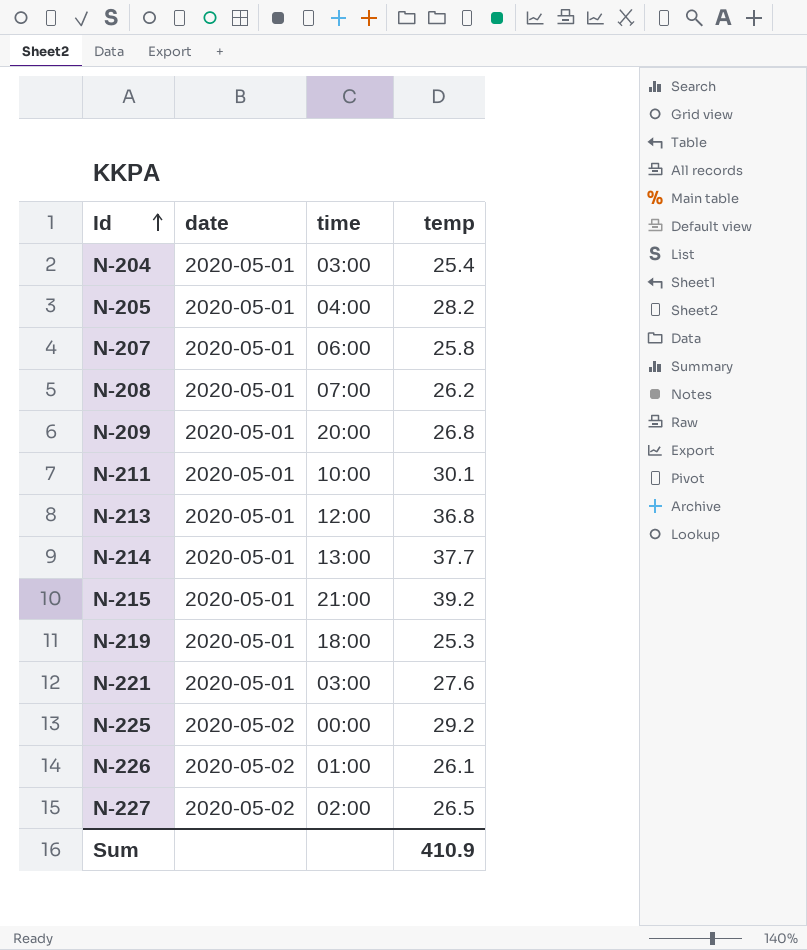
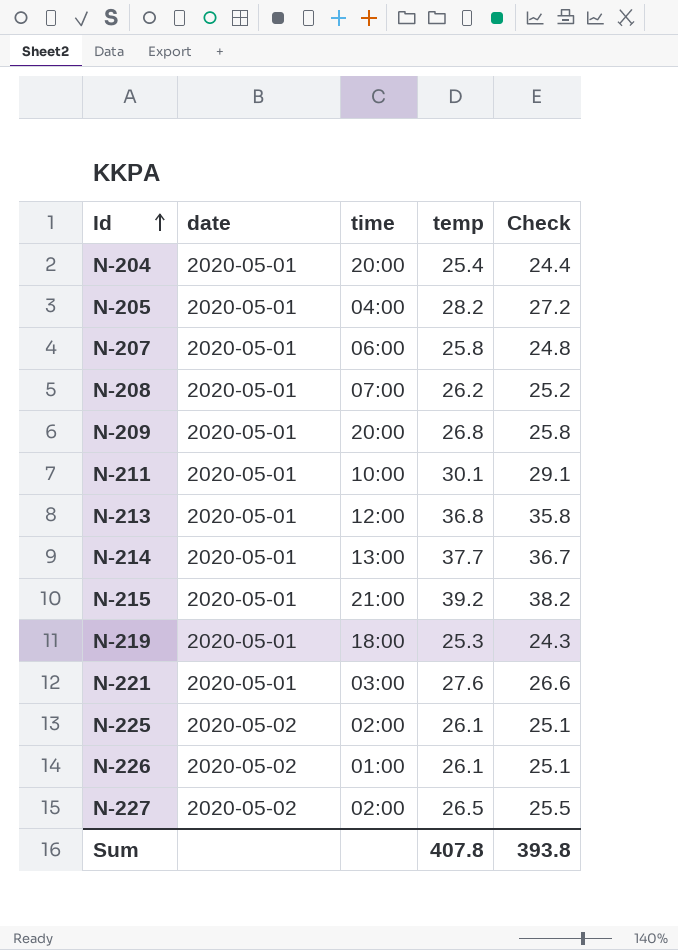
column Check | formula: none -> [temp] - 1
N-204 | time: 03:00 -> 20:00
N-225 | time: 00:00 -> 02:00
N-225 | temp: 29.2 -> 26.1
Sum | temp: 410.9 -> 407.8

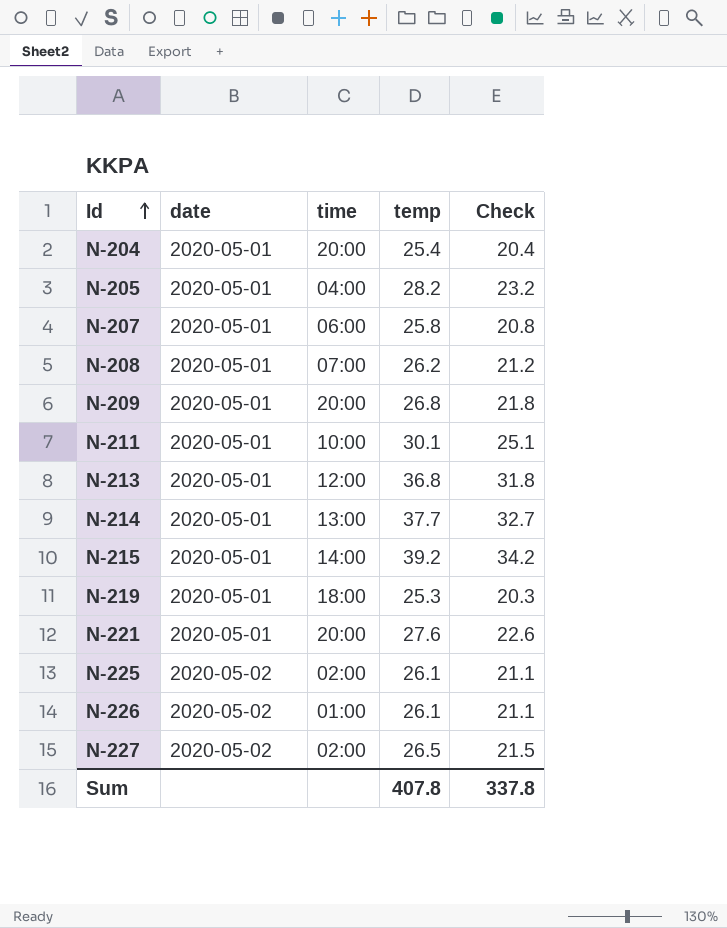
column Check | formula: [temp] - 1 -> [temp] - 5
N-215 | time: 21:00 -> 14:00
N-221 | time: 03:00 -> 20:00
Sum | Check: 393.8 -> 337.8

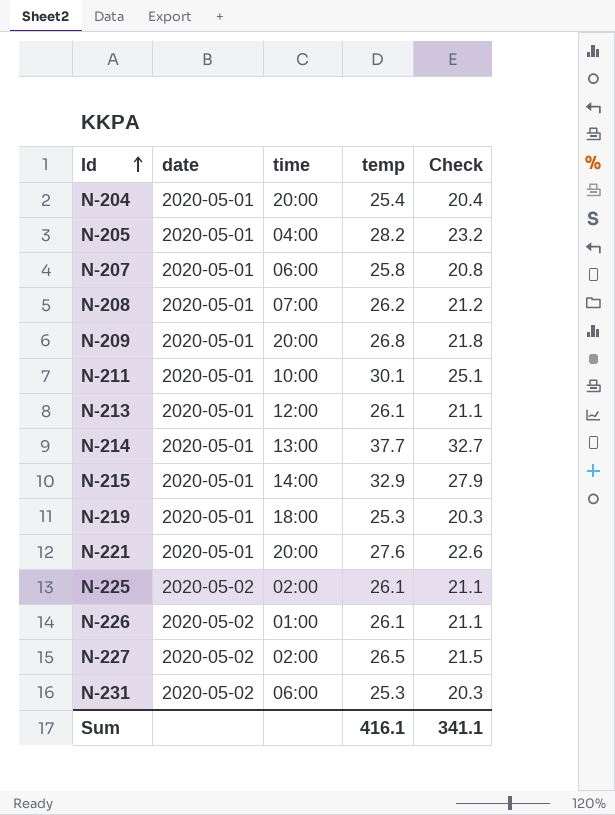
N-213 | temp: 36.8 -> 26.1
N-213 | Check: 31.8 -> 21.1
N-215 | temp: 39.2 -> 32.9
N-215 | Check: 34.2 -> 27.9
row N-231: none -> 2020-05-02 | 06:00 | 25.3 | 20.3
Sum | temp: 407.8 -> 416.1
Sum | Check: 337.8 -> 341.1

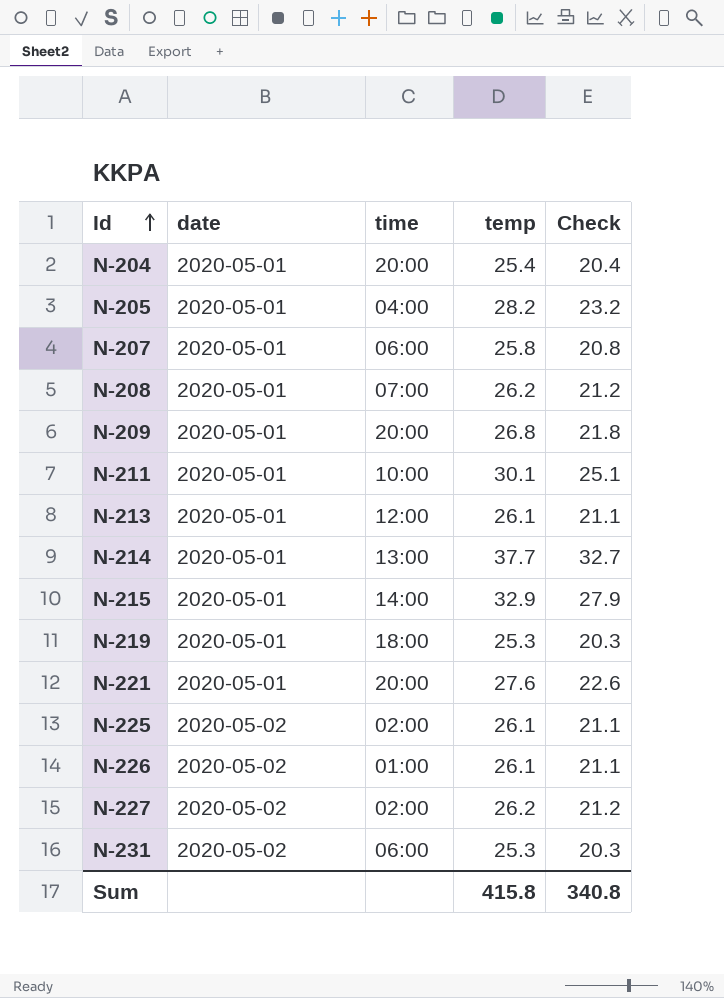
N-227 | temp: 26.5 -> 26.2
N-227 | Check: 21.5 -> 21.2
Sum | temp: 416.1 -> 415.8
Sum | Check: 341.1 -> 340.8

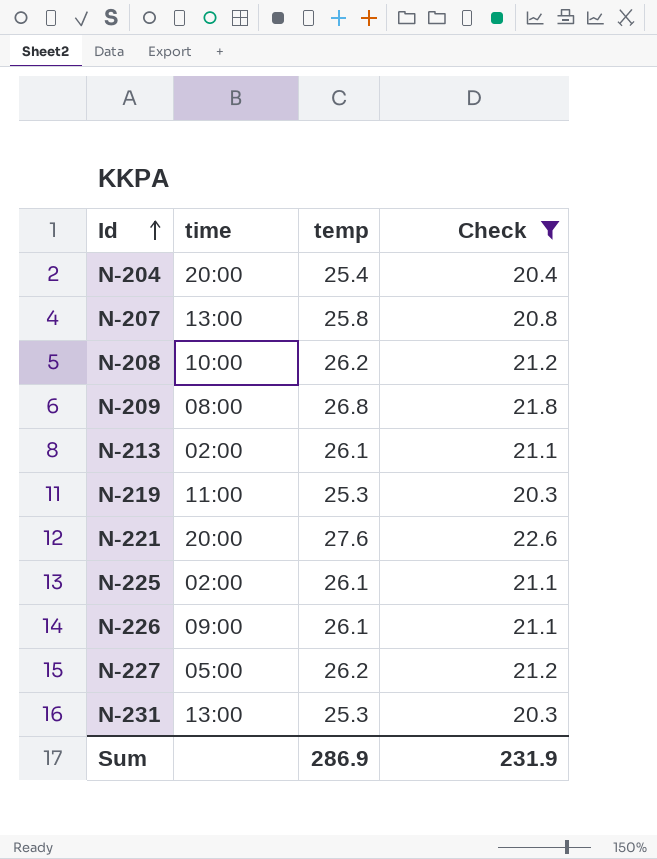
filter: none -> Check <= 22.6
column date | position: 2 -> none
N-207 | time: 06:00 -> 13:00
N-208 | time: 07:00 -> 10:00
N-209 | time: 20:00 -> 08:00
N-213 | time: 12:00 -> 02:00
N-219 | time: 18:00 -> 11:00
N-226 | time: 01:00 -> 09:00
N-227 | time: 02:00 -> 05:00
N-231 | time: 06:00 -> 13:00
Sum | temp: 415.8 -> 286.9
Sum | Check: 340.8 -> 231.9

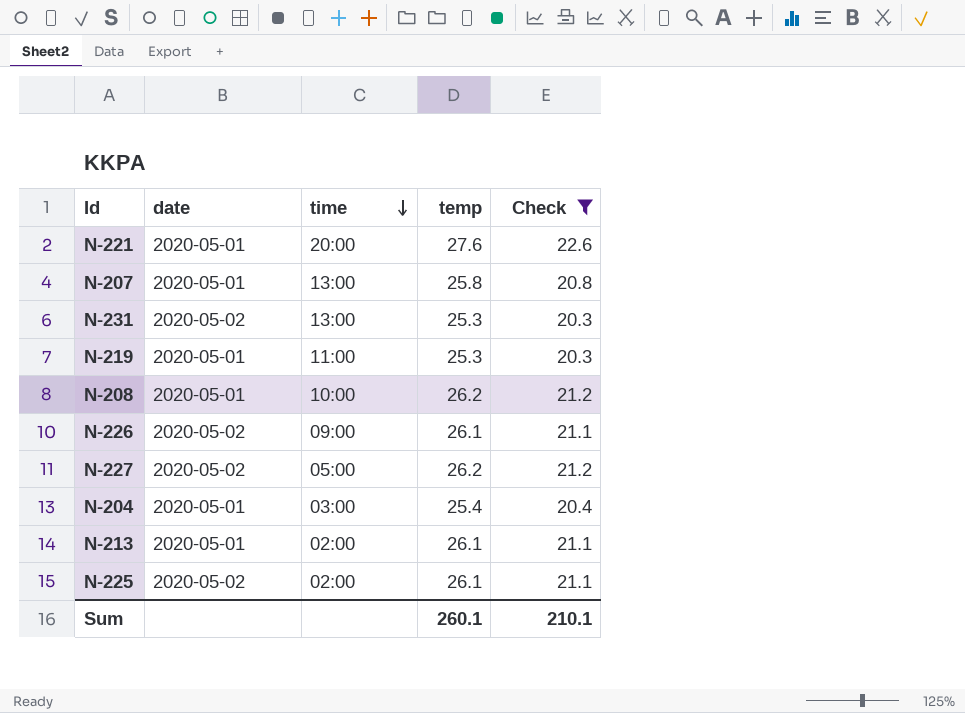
row order: Id ascending -> time descending
column date | position: none -> 2
row N-209: 08:00 | 26.8 | 21.8 -> none
N-204 | time: 20:00 -> 03:00
Sum | temp: 286.9 -> 260.1
Sum | Check: 231.9 -> 210.1

